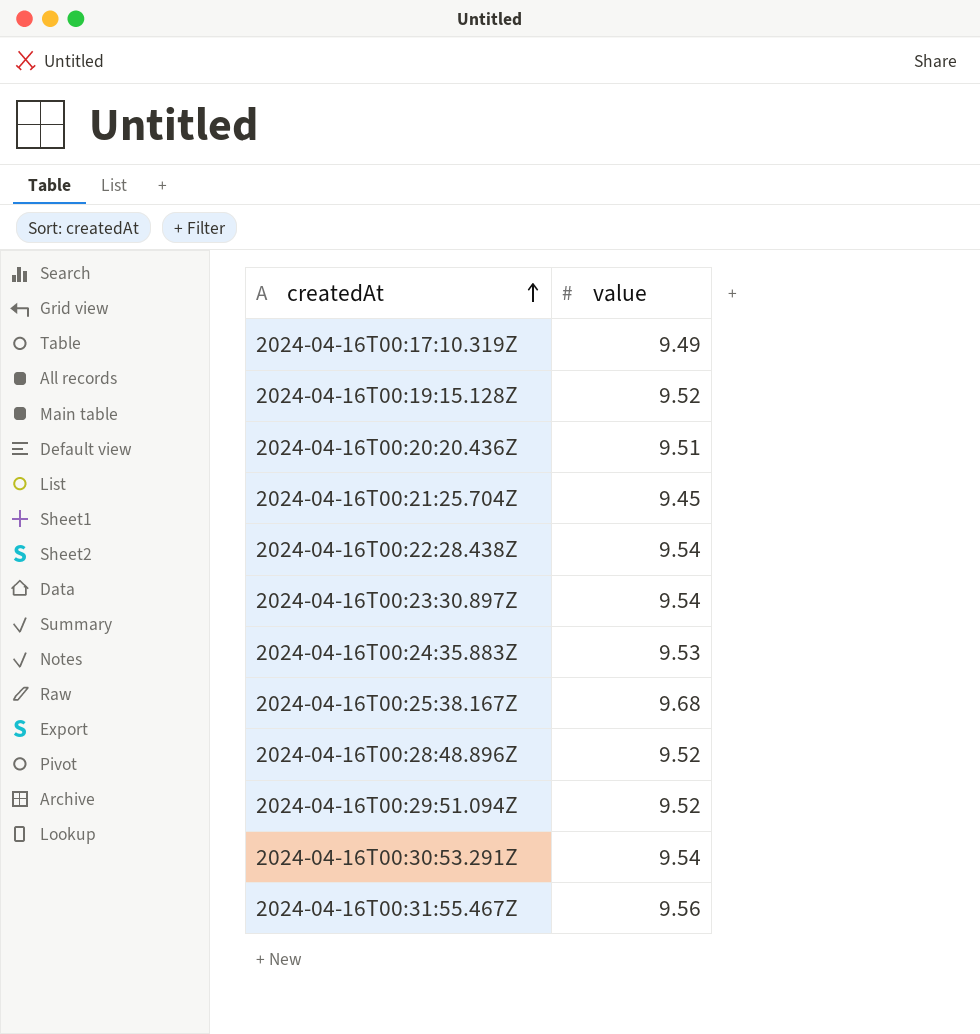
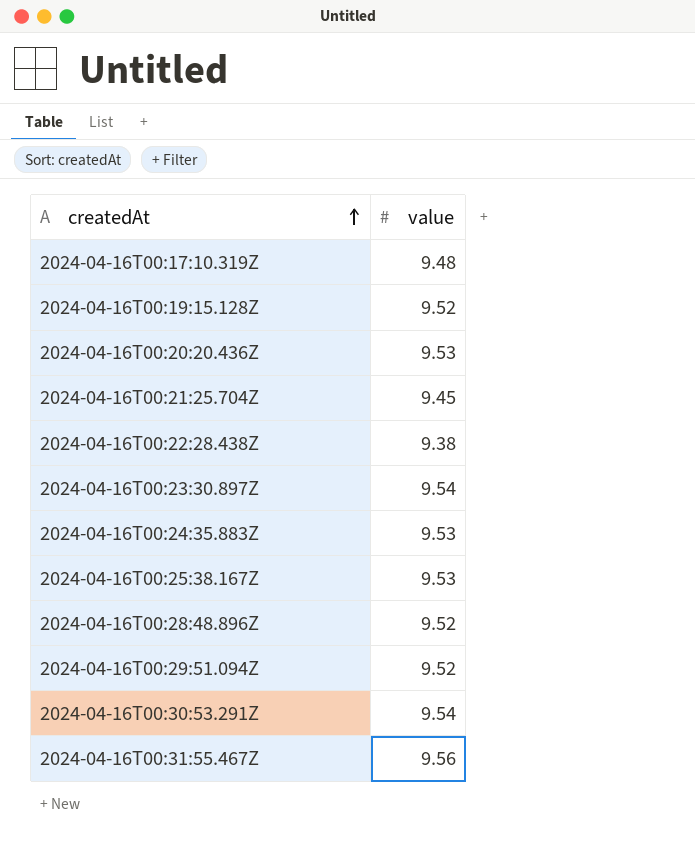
2024-04-16T00:17:10.319Z | value: 9.49 -> 9.48
2024-04-16T00:20:20.436Z | value: 9.51 -> 9.53
2024-04-16T00:22:28.438Z | value: 9.54 -> 9.38
2024-04-16T00:25:38.167Z | value: 9.68 -> 9.53

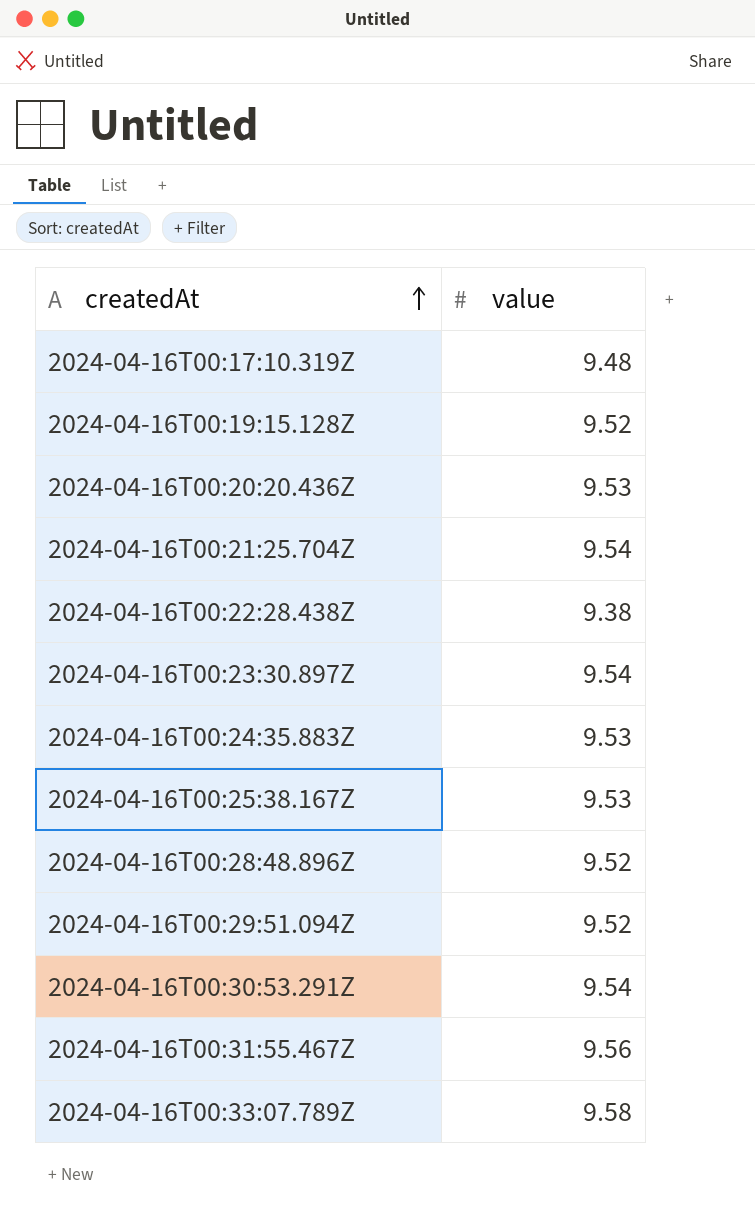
2024-04-16T00:21:25.704Z | value: 9.45 -> 9.54
row 2024-04-16T00:33:07.789Z: none -> 9.58

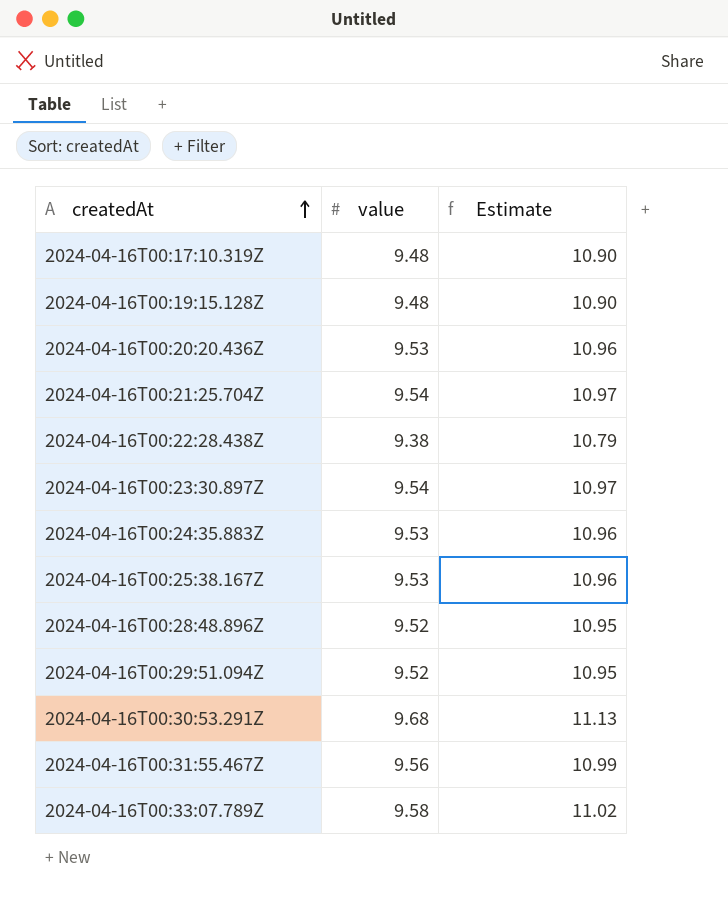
column Estimate | formula: none -> [value] * 1.15
2024-04-16T00:19:15.128Z | value: 9.52 -> 9.48
2024-04-16T00:30:53.291Z | value: 9.54 -> 9.68

